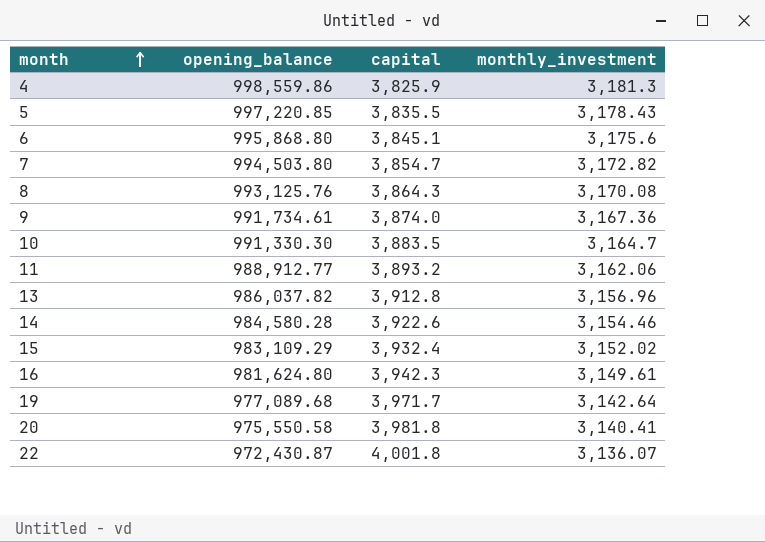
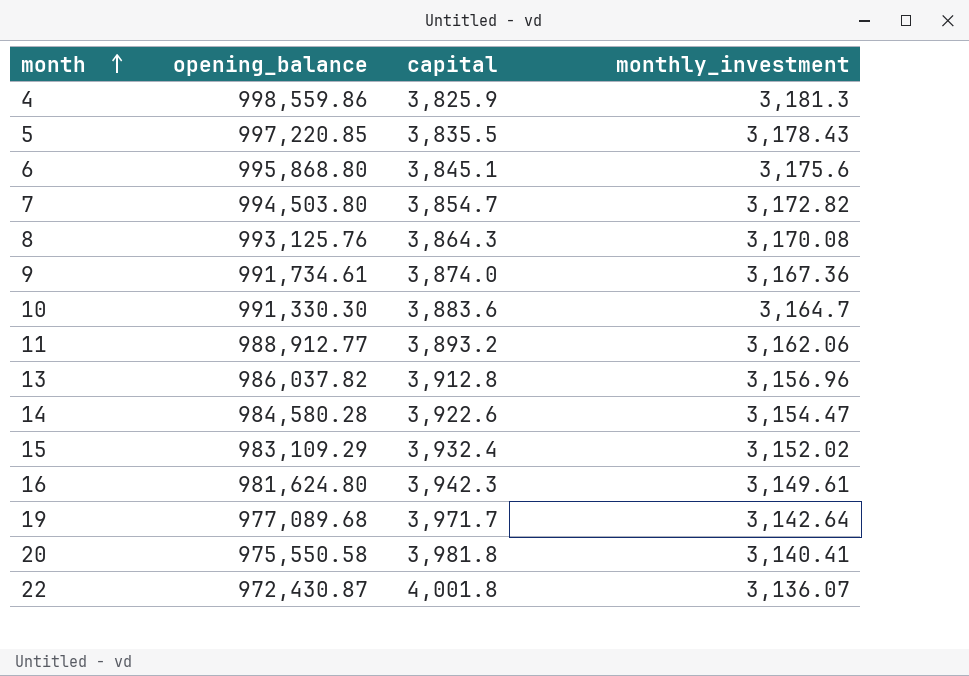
10 | capital: 3,883.5 -> 3,883.6
14 | monthly_investment: 3,154.46 -> 3,154.47

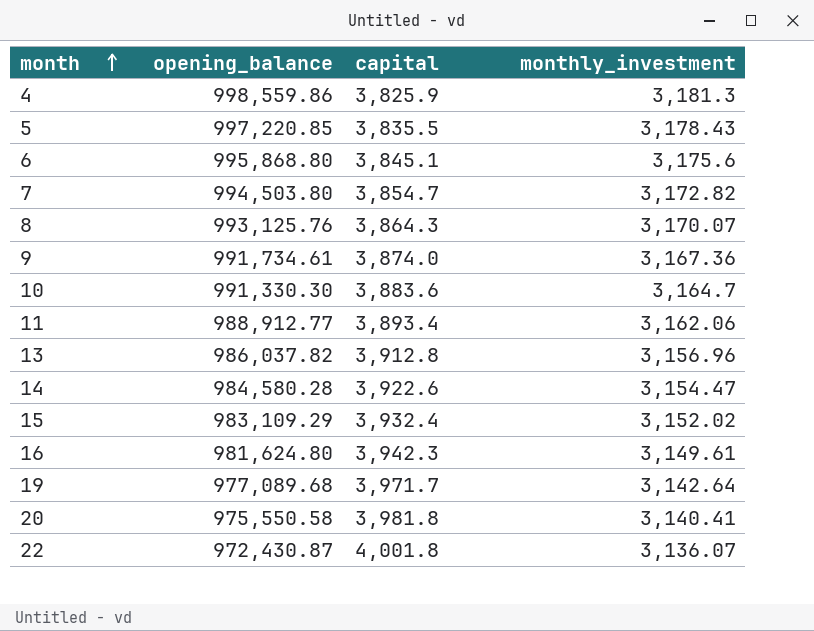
8 | monthly_investment: 3,170.08 -> 3,170.07
11 | capital: 3,893.2 -> 3,893.4

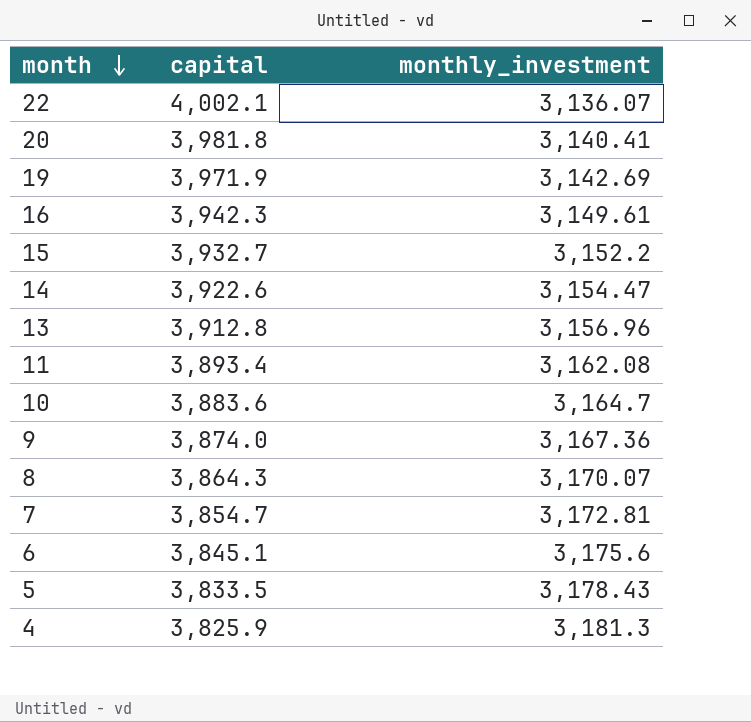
row order: month ascending -> month descending
column opening_balance | position: 2 -> none
22 | capital: 4,001.8 -> 4,002.1
19 | capital: 3,971.7 -> 3,971.9
19 | monthly_investment: 3,142.64 -> 3,142.69
15 | capital: 3,932.4 -> 3,932.7
15 | monthly_investment: 3,152.02 -> 3,152.2
11 | monthly_investment: 3,162.06 -> 3,162.08
7 | monthly_investment: 3,172.82 -> 3,172.81
5 | capital: 3,835.5 -> 3,833.5

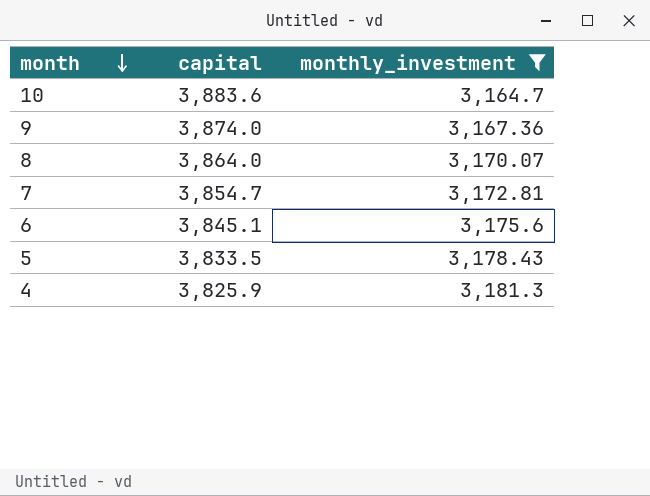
filter: none -> monthly_investment >= 3,164.7
8 | capital: 3,864.3 -> 3,864.0

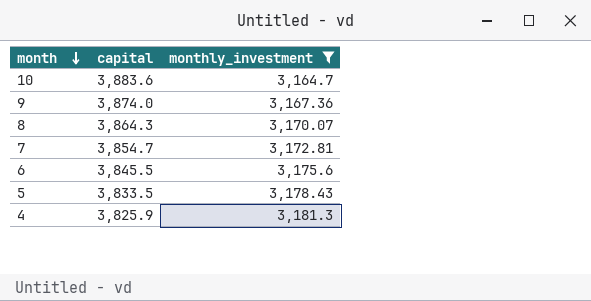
8 | capital: 3,864.0 -> 3,864.3
6 | capital: 3,845.1 -> 3,845.5

